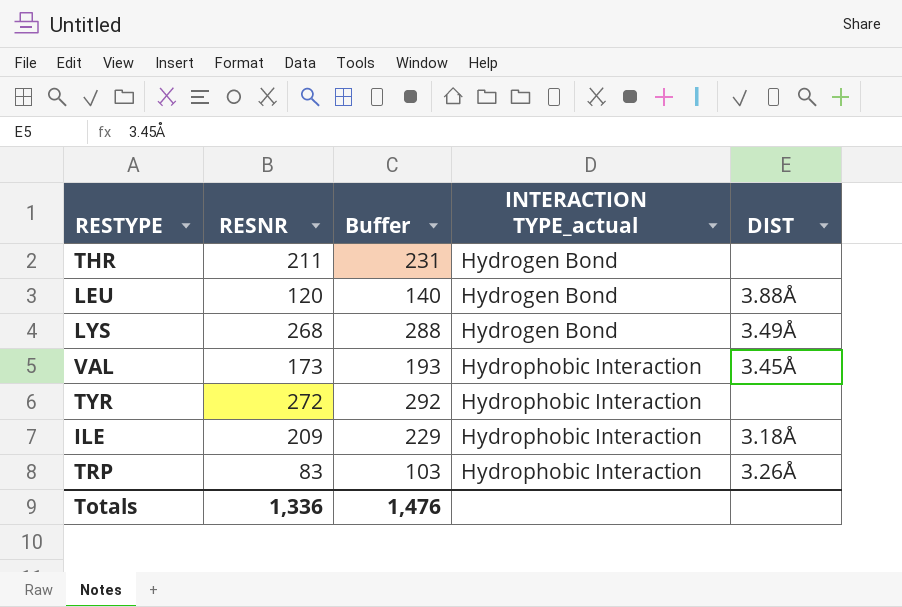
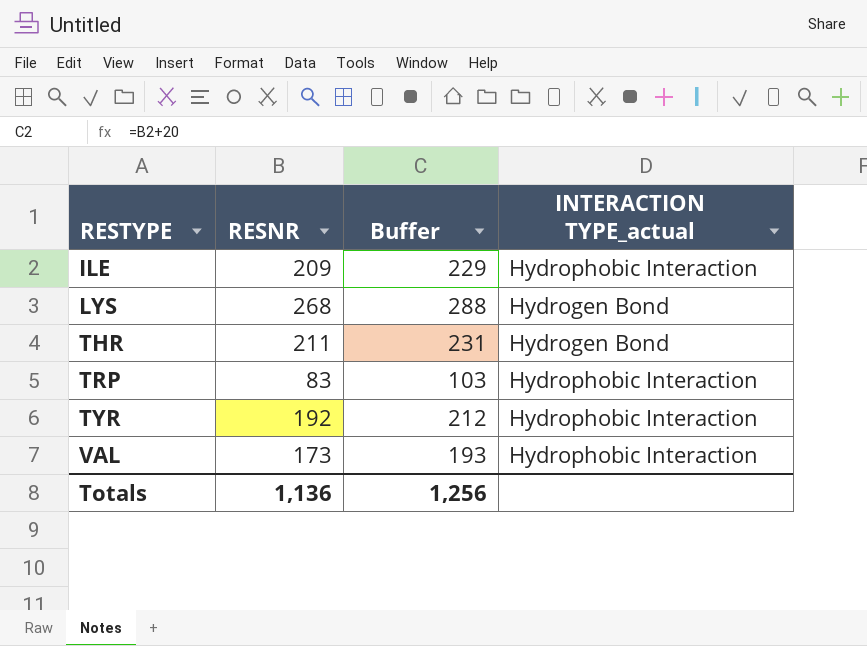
row order: INTERACTION TYPE_actual ascending -> RESTYPE ascending
column DIST | position: 5 -> none
row LEU: 120 | 140 | Hydrogen Bond | 3.88Å -> none
TYR | RESNR: 272 -> 192
TYR | Buffer: 292 -> 212
Totals | RESNR: 1,336 -> 1,136
Totals | Buffer: 1,476 -> 1,256

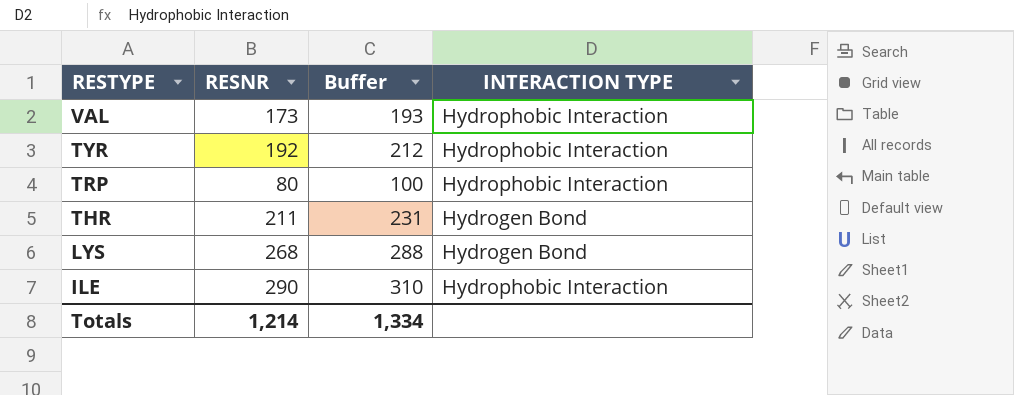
row order: RESTYPE ascending -> RESTYPE descending
column name: INTERACTION TYPE_actual -> INTERACTION TYPE
TRP | RESNR: 83 -> 80
TRP | Buffer: 103 -> 100
ILE | RESNR: 209 -> 290
ILE | Buffer: 229 -> 310
Totals | RESNR: 1,136 -> 1,214
Totals | Buffer: 1,256 -> 1,334

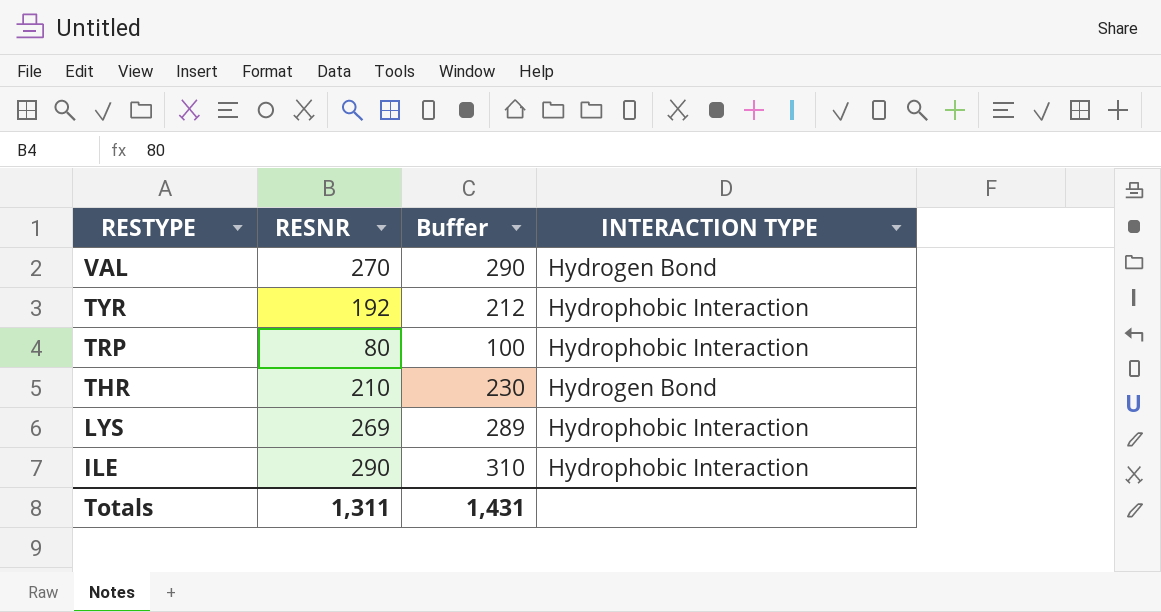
VAL | RESNR: 173 -> 270
VAL | Buffer: 193 -> 290
VAL | INTERACTION TYPE: Hydrophobic Interaction -> Hydrogen Bond
THR | RESNR: 211 -> 210
THR | Buffer: 231 -> 230
LYS | RESNR: 268 -> 269
LYS | Buffer: 288 -> 289
LYS | INTERACTION TYPE: Hydrogen Bond -> Hydrophobic Interaction
Totals | RESNR: 1,214 -> 1,311
Totals | Buffer: 1,334 -> 1,431

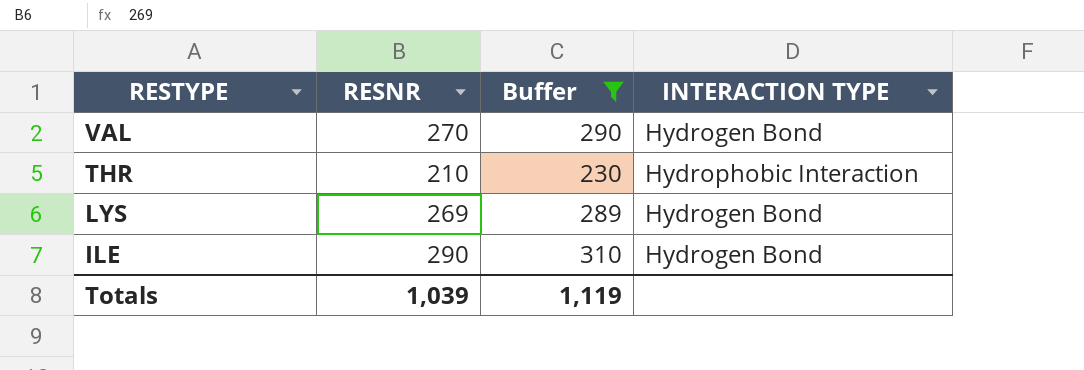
filter: none -> Buffer >= 230
THR | INTERACTION TYPE: Hydrogen Bond -> Hydrophobic Interaction
LYS | INTERACTION TYPE: Hydrophobic Interaction -> Hydrogen Bond
ILE | INTERACTION TYPE: Hydrophobic Interaction -> Hydrogen Bond
Totals | RESNR: 1,311 -> 1,039
Totals | Buffer: 1,431 -> 1,119

